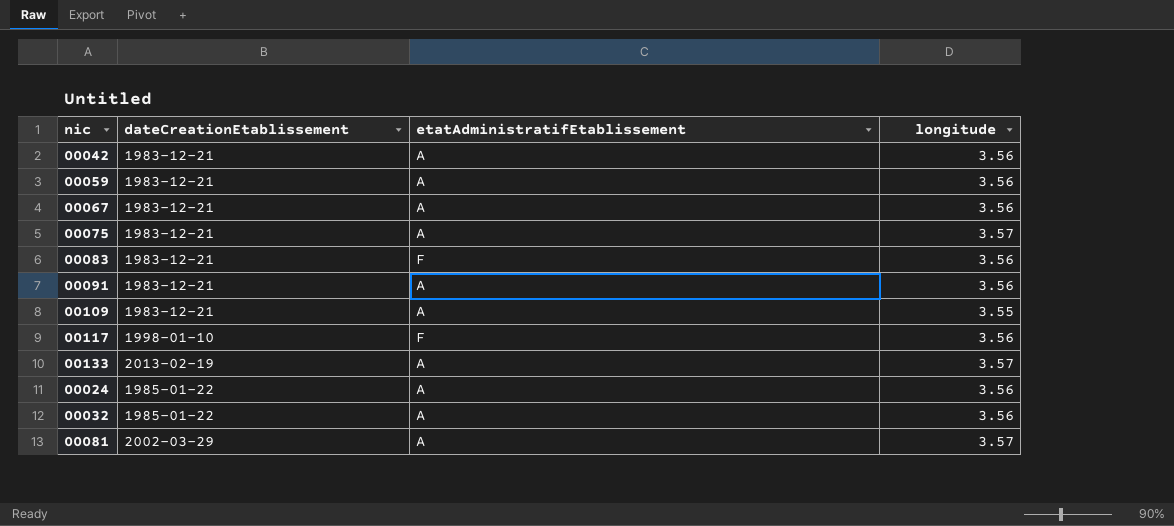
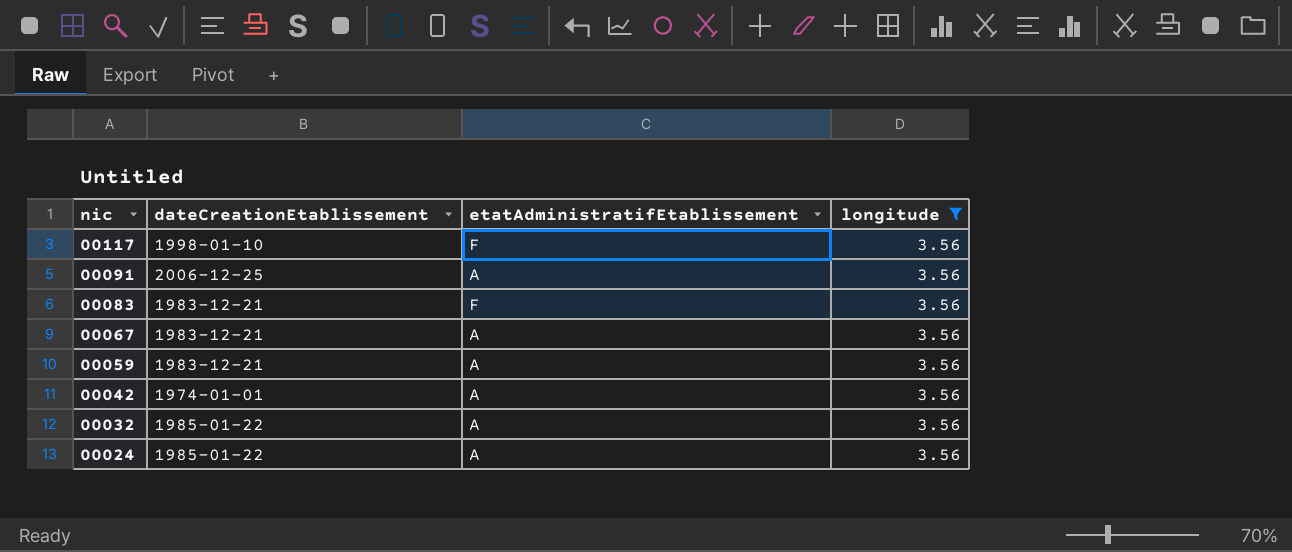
filter: none -> longitude = 3.56
row order: none -> nic descending
00091 | dateCreationEtablissement: 1983-12-21 -> 2006-12-25
00042 | dateCreationEtablissement: 1983-12-21 -> 1974-01-01

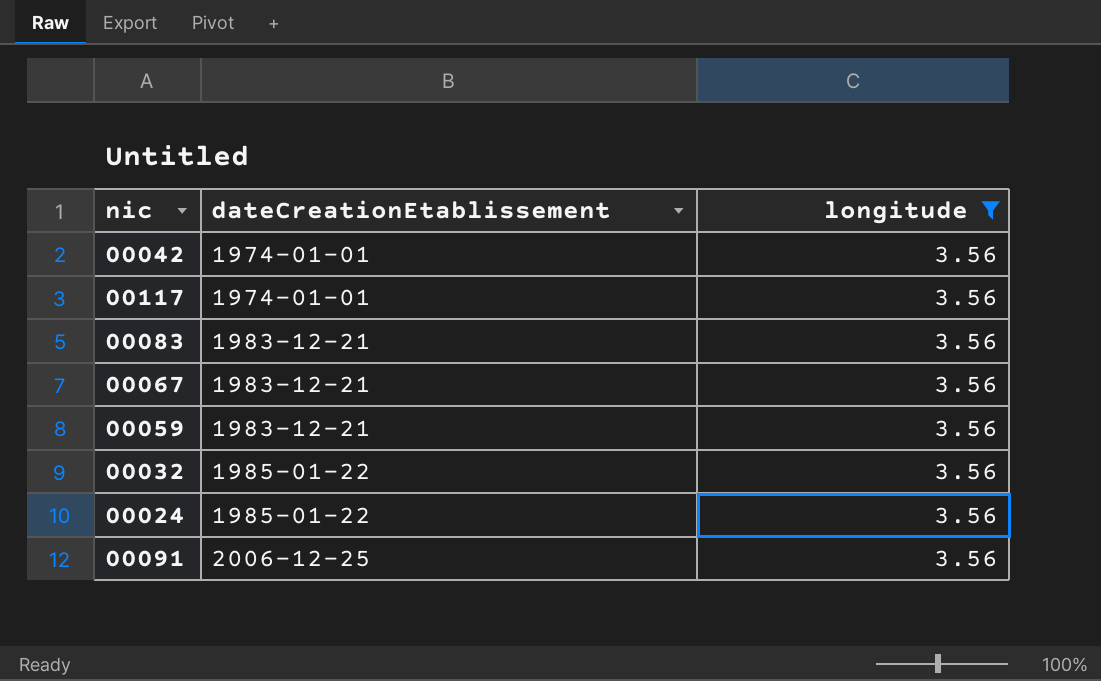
row order: nic descending -> dateCreationEtablissement ascending
column etatAdministratifEtablissement | position: 3 -> none
00117 | dateCreationEtablissement: 1998-01-10 -> 1974-01-01

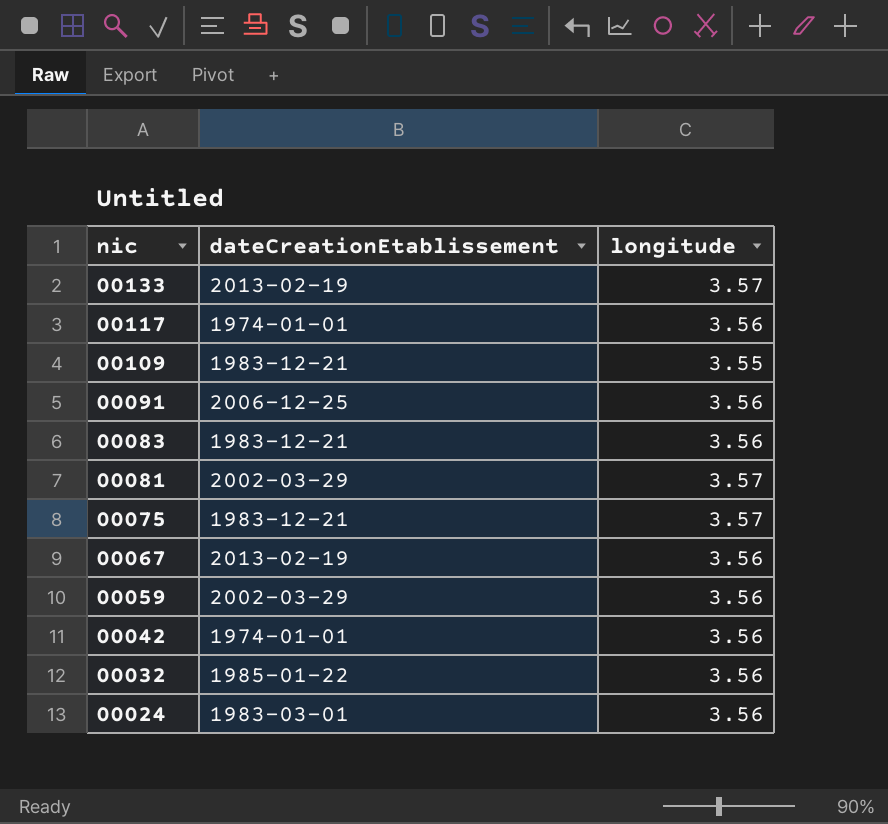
filter: longitude = 3.56 -> none
row order: dateCreationEtablissement ascending -> nic descending
00067 | dateCreationEtablissement: 1983-12-21 -> 2013-02-19
00059 | dateCreationEtablissement: 1983-12-21 -> 2002-03-29
00024 | dateCreationEtablissement: 1985-01-22 -> 1983-03-01

